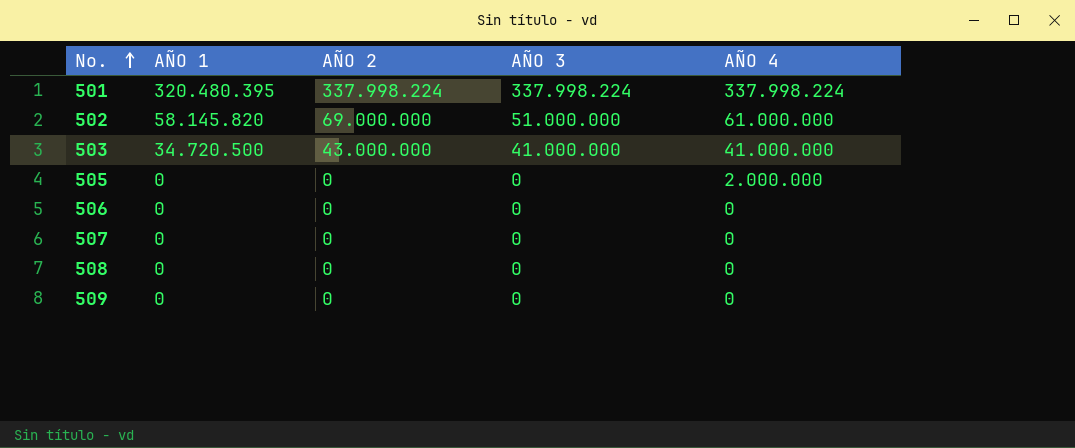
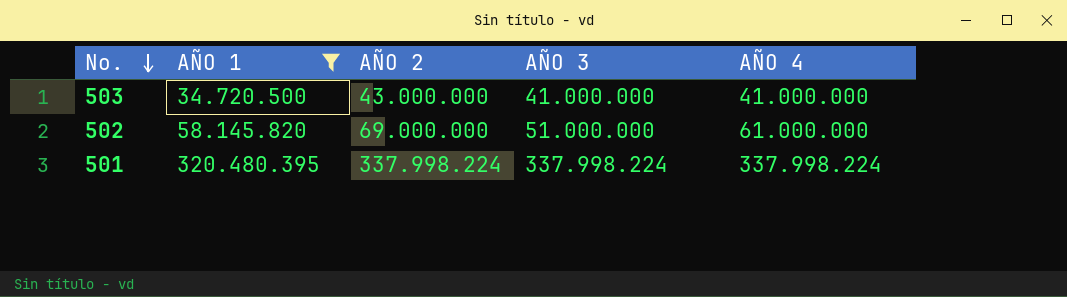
filter: none -> AÑO 1 != 0
row order: No. ascending -> No. descending

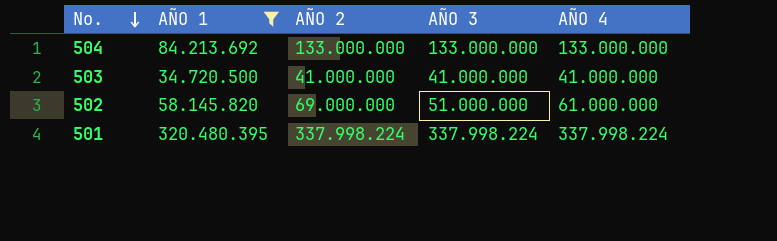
row 504: none -> 84.213.692 | 133.000.000 | 133.000.000 | 133.000.000
503 | AÑO 2: 43.000.000 -> 41.000.000

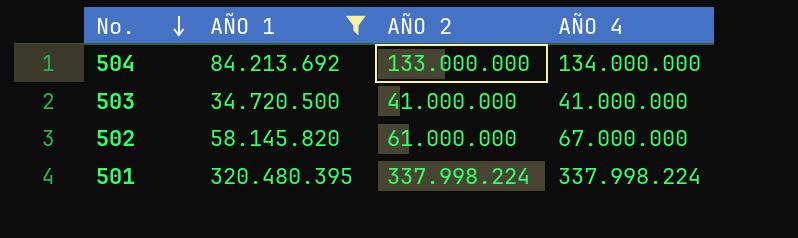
column AÑO 3 | position: 4 -> none
504 | AÑO 4: 133.000.000 -> 134.000.000
502 | AÑO 2: 69.000.000 -> 61.000.000
502 | AÑO 4: 61.000.000 -> 67.000.000

